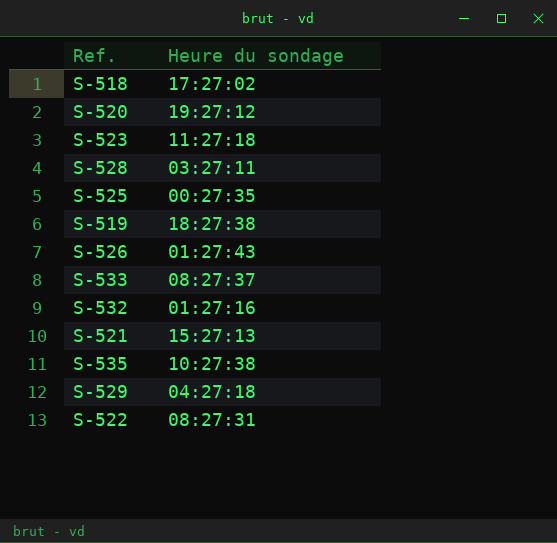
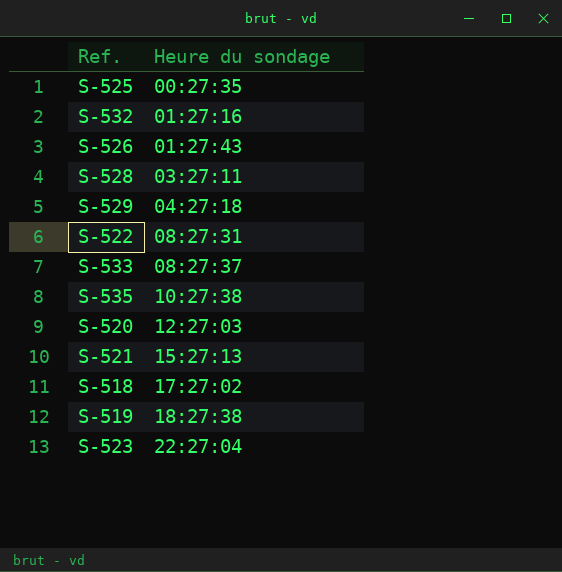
row order: none -> Heure du sondage ascending
S-520 | Heure du sondage: 19:27:12 -> 12:27:03
S-523 | Heure du sondage: 11:27:18 -> 22:27:04

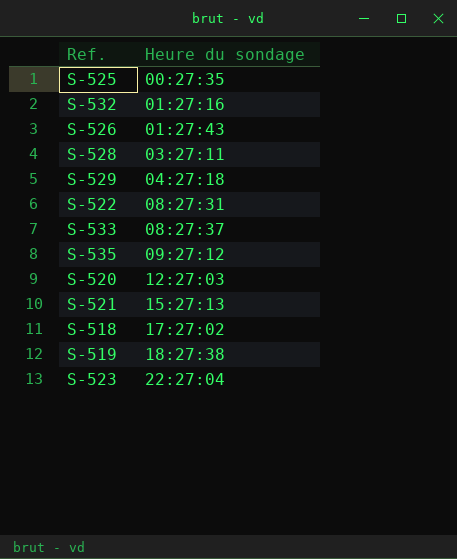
S-535 | Heure du sondage: 10:27:38 -> 09:27:12

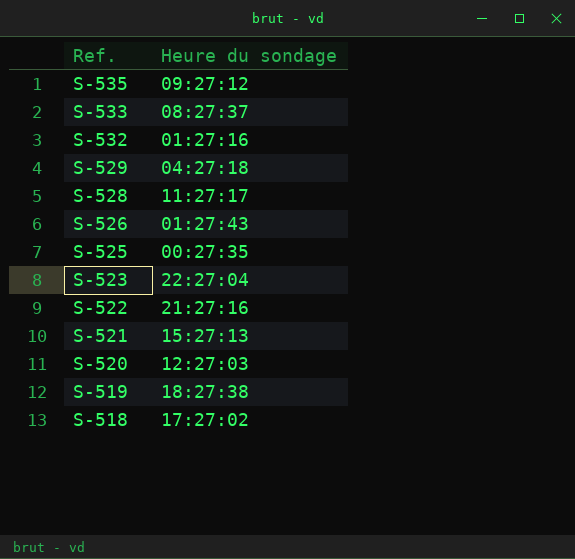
row order: Heure du sondage ascending -> Ref. descending
S-528 | Heure du sondage: 03:27:11 -> 11:27:17
S-522 | Heure du sondage: 08:27:31 -> 21:27:16

